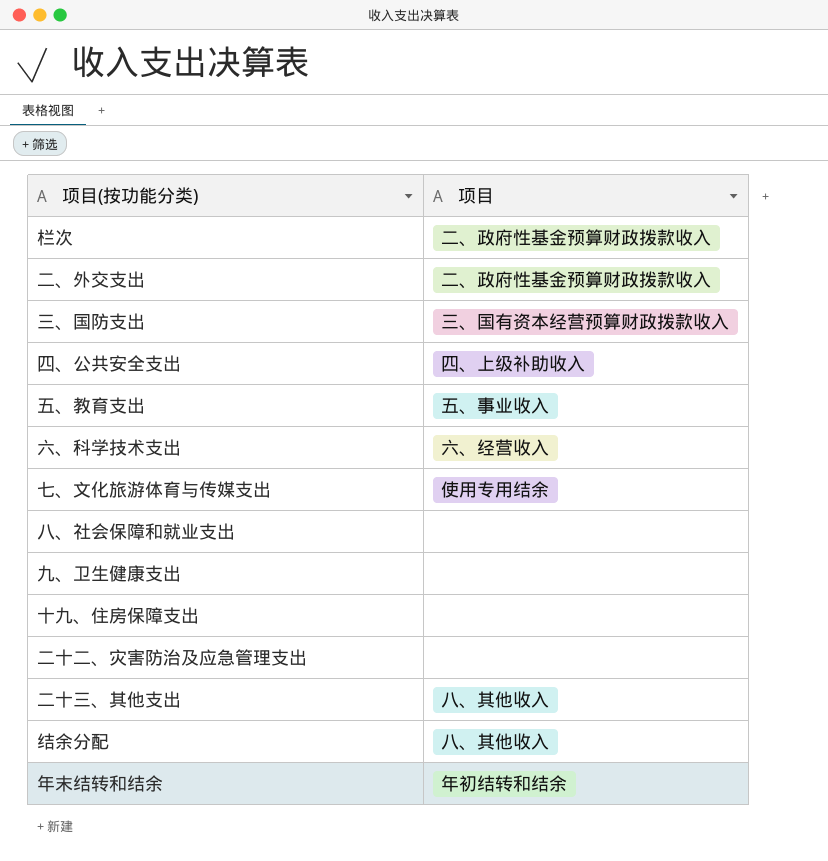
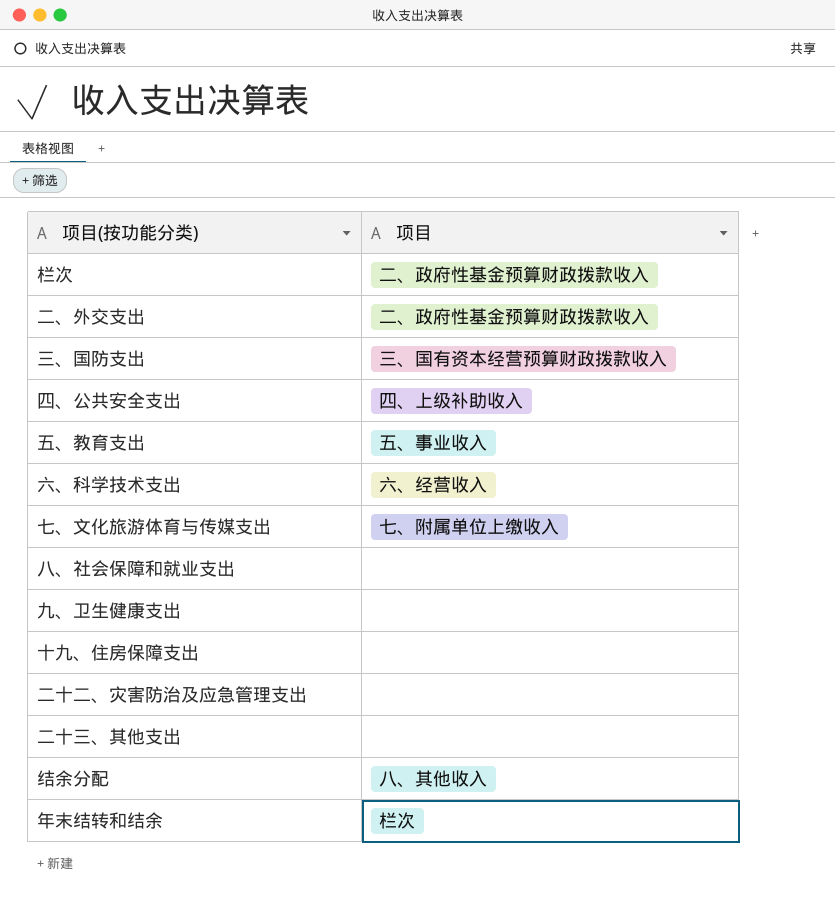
七、文化旅游体育与传媒支出 | 项目: 使用专用结余 -> 七、附属单位上缴收入
二十三、其他支出 | 项目: 八、其他收入 -> none
年末结转和结余 | 项目: 年初结转和结余 -> 栏次

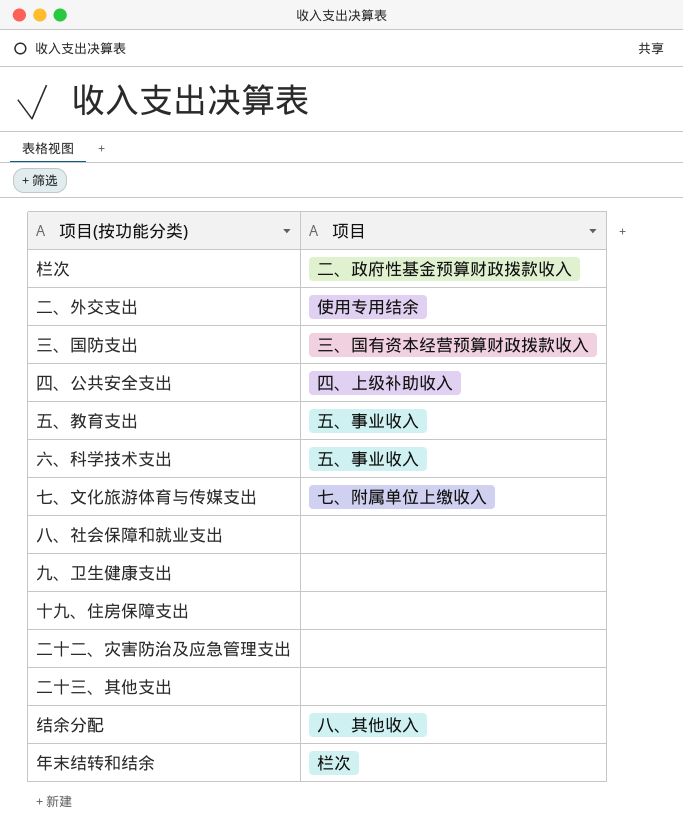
二、外交支出 | 项目: 二、政府性基金预算财政拨款收入 -> 使用专用结余
六、科学技术支出 | 项目: 六、经营收入 -> 五、事业收入

